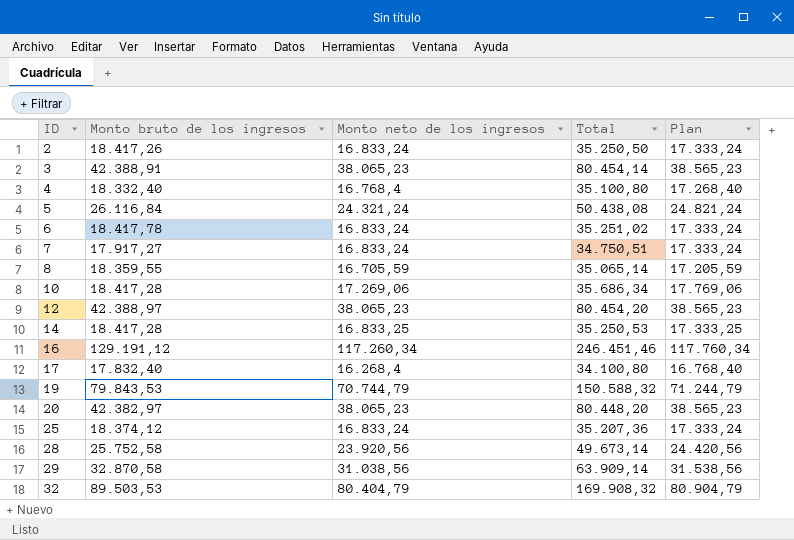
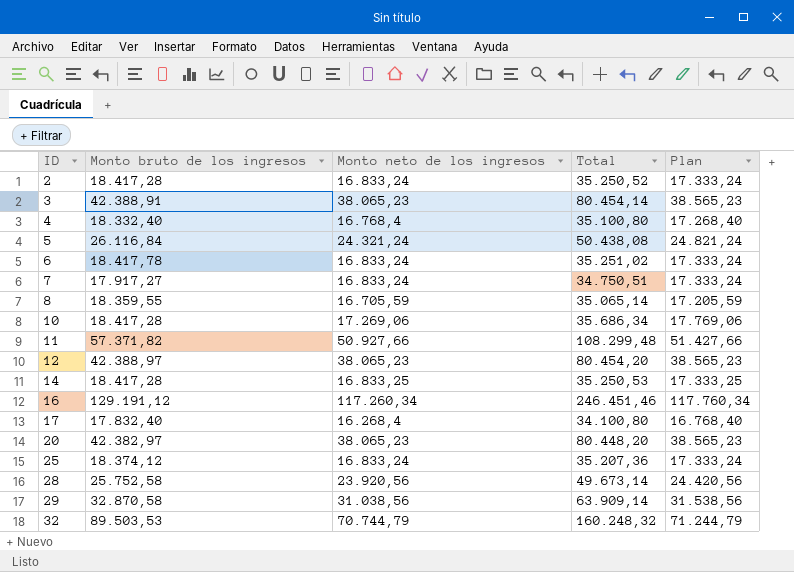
row 19: 79.843,53 | 70.744,79 | 150.588,32 | 71.244,79 -> none
2 | Monto bruto de los ingresos: 18.417,26 -> 18.417,28
2 | Total: 35.250,50 -> 35.250,52
row 11: none -> 57.371,82 | 50.927,66 | 108.299,48 | 51.427,66
32 | Monto neto de los ingresos: 80.404,79 -> 70.744,79
32 | Total: 169.908,32 -> 160.248,32
32 | Plan: 80.904,79 -> 71.244,79

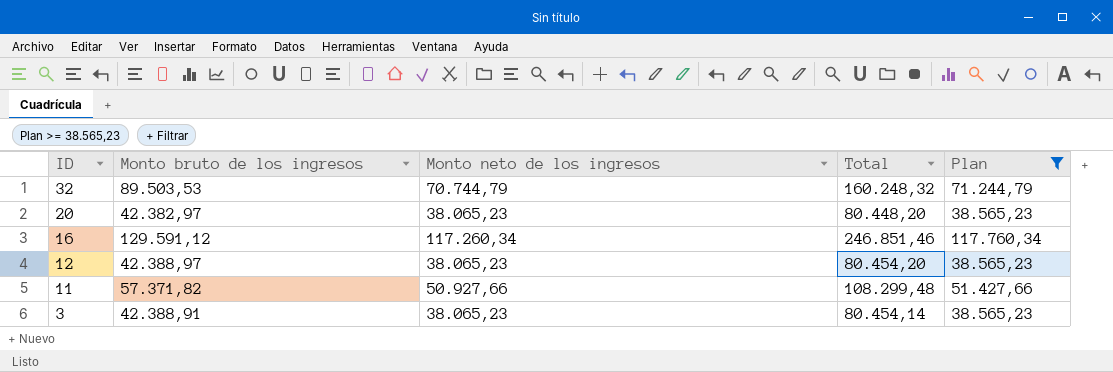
filter: none -> Plan >= 38.565,23
row order: ID ascending -> ID descending
16 | Monto bruto de los ingresos: 129.191,12 -> 129.591,12
16 | Total: 246.451,46 -> 246.851,46

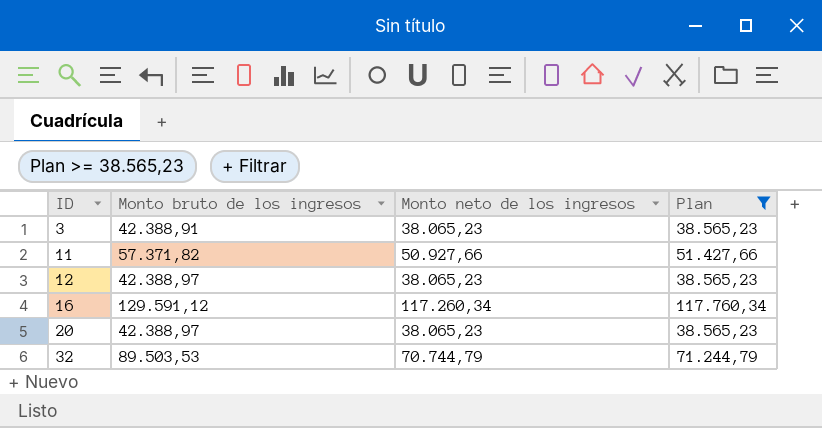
row order: ID descending -> ID ascending
column Total | formula: [Monto bruto de los ingresos] + [Monto neto de los ingresos] -> none
20 | Monto bruto de los ingresos: 42.382,97 -> 42.388,97

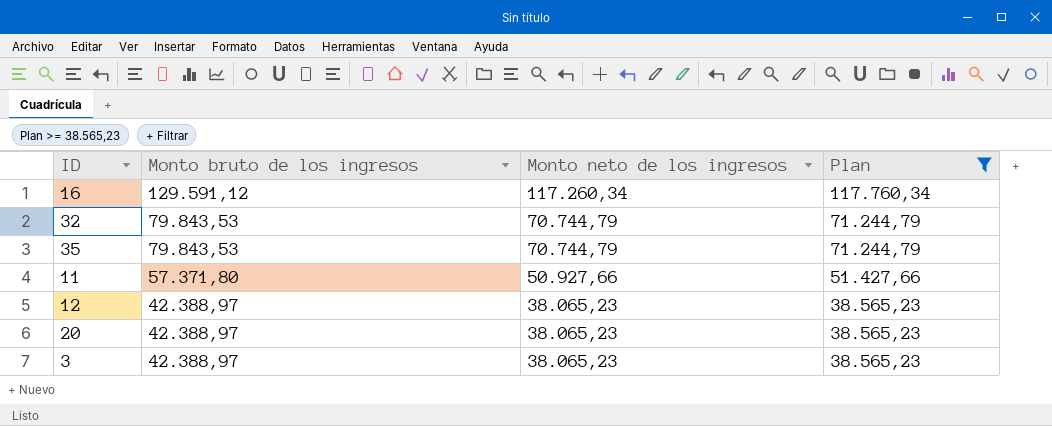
row order: ID ascending -> Monto bruto de los ingresos descending
32 | Monto bruto de los ingresos: 89.503,53 -> 79.843,53
row 35: none -> 79.843,53 | 70.744,79 | 71.244,79
11 | Monto bruto de los ingresos: 57.371,82 -> 57.371,80
3 | Monto bruto de los ingresos: 42.388,91 -> 42.388,97

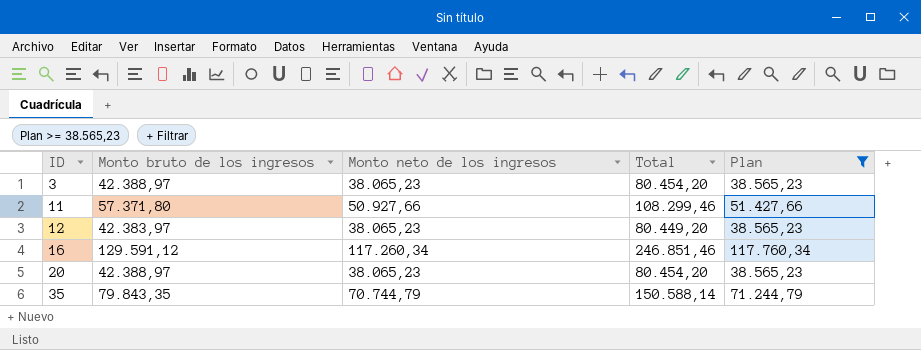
row order: Monto bruto de los ingresos descending -> ID ascending
column Total | formula: none -> [Monto bruto de los ingresos] + [Monto neto de los ingresos]
row 32: 79.843,53 | 70.744,79 | 71.244,79 -> none
12 | Monto bruto de los ingresos: 42.388,97 -> 42.383,97
35 | Monto bruto de los ingresos: 79.843,53 -> 79.843,35

